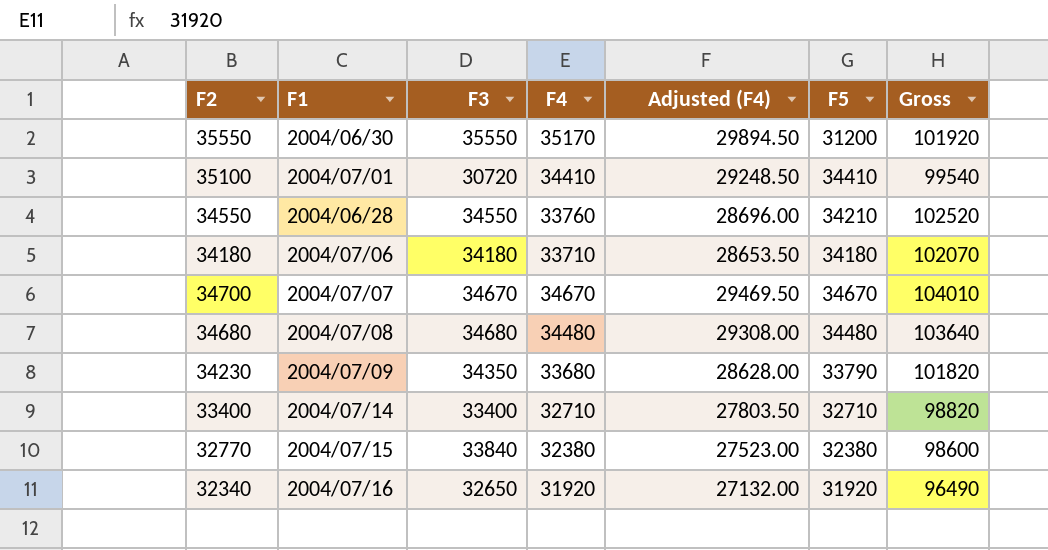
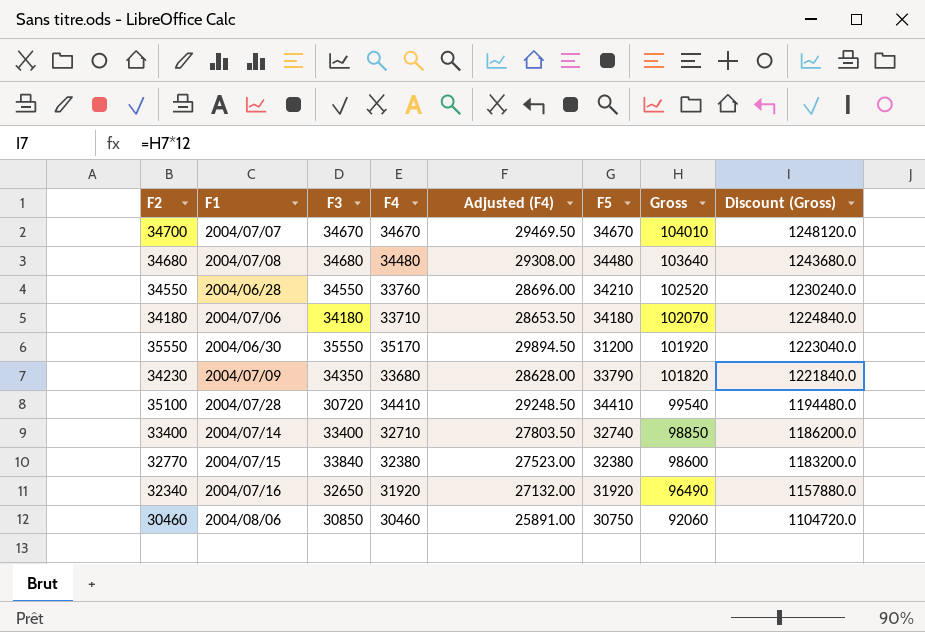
row order: none -> Gross descending
column Discount (Gross) | formula: none -> [Gross] * 12
35100 | F1: 2004/07/01 -> 2004/07/28
33400 | F5: 32710 -> 32740
33400 | Gross: 98820 -> 98850
row 30460: none -> 2004/08/06 | 30850 | 30460 | 25891.00 | 30750 | 92060 | 1104720.0

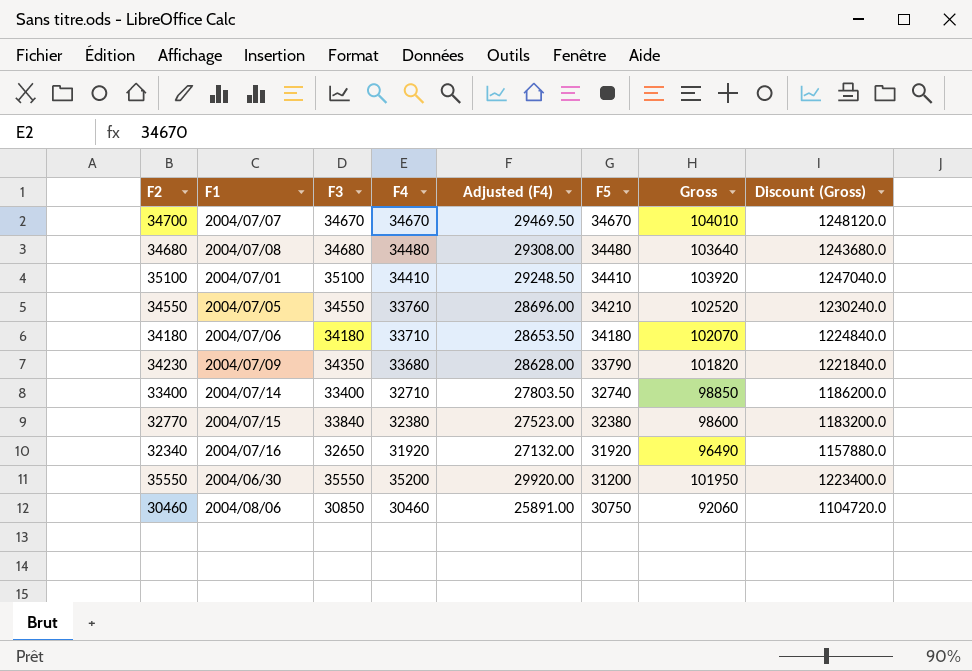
row order: Gross descending -> F5 descending
35100 | F1: 2004/07/28 -> 2004/07/01
35100 | F3: 30720 -> 35100
35100 | Gross: 99540 -> 103920
35100 | Discount (Gross): 1194480.0 -> 1247040.0
34550 | F1: 2004/06/28 -> 2004/07/05
35550 | F4: 35170 -> 35200
35550 | Adjusted (F4): 29894.50 -> 29920.00
35550 | Gross: 101920 -> 101950
35550 | Discount (Gross): 1223040.0 -> 1223400.0

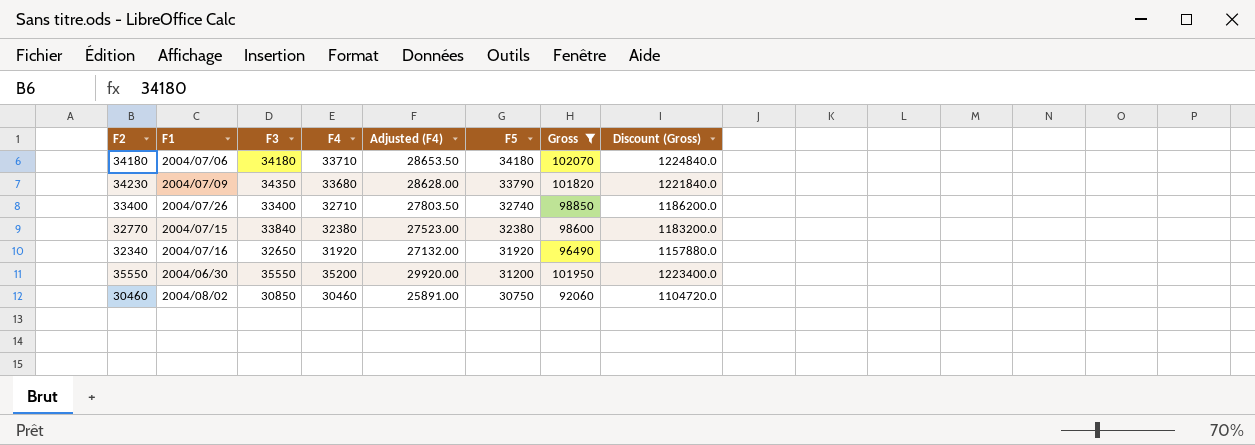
filter: none -> Gross <= 102070
33400 | F1: 2004/07/14 -> 2004/07/26
30460 | F1: 2004/08/06 -> 2004/08/02

